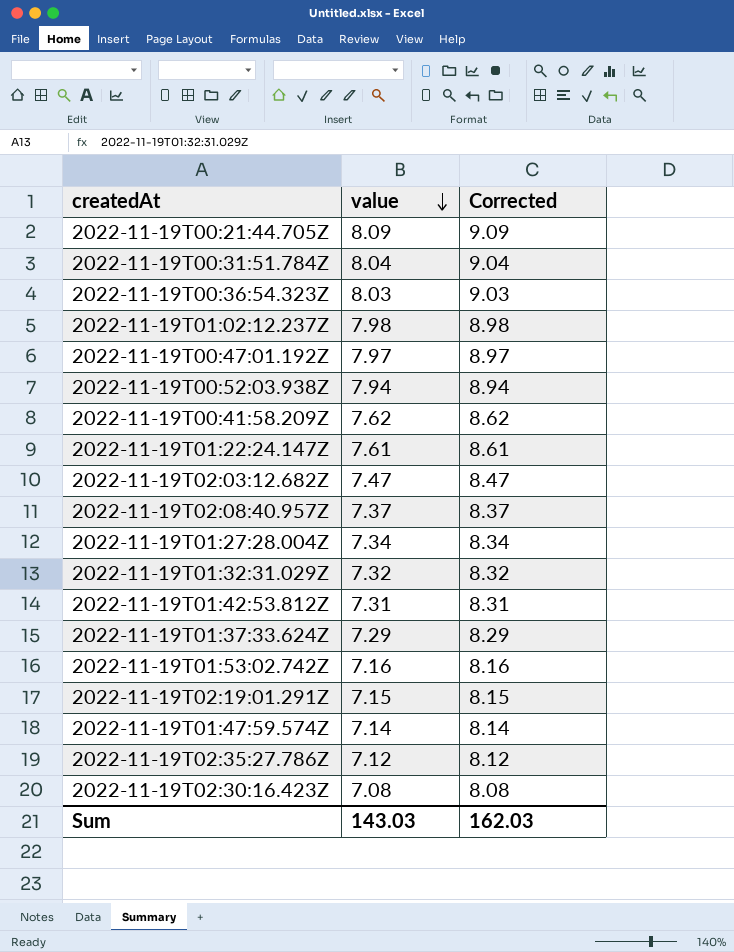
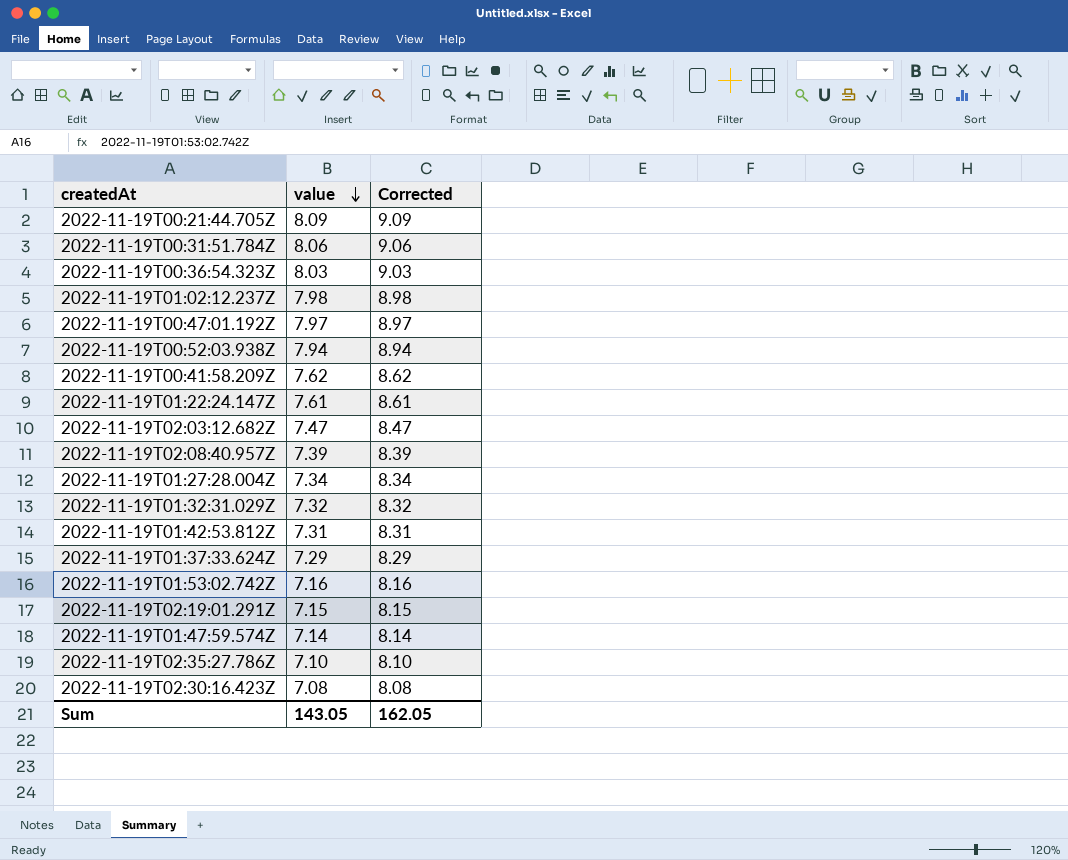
2022-11-19T00:31:51.784Z | value: 8.04 -> 8.06
2022-11-19T00:31:51.784Z | Corrected: 9.04 -> 9.06
2022-11-19T02:08:40.957Z | value: 7.37 -> 7.39
2022-11-19T02:08:40.957Z | Corrected: 8.37 -> 8.39
2022-11-19T02:35:27.786Z | value: 7.12 -> 7.10
2022-11-19T02:35:27.786Z | Corrected: 8.12 -> 8.10
Sum | value: 143.03 -> 143.05
Sum | Corrected: 162.03 -> 162.05

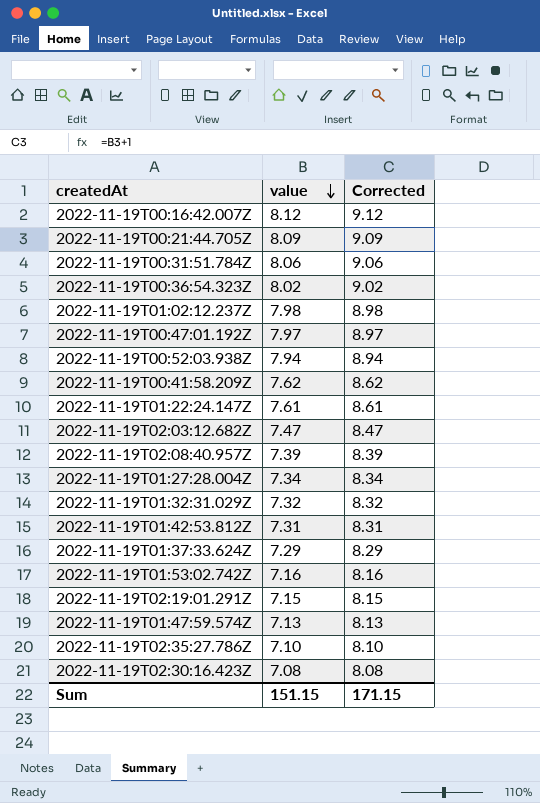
row 2022-11-19T00:16:42.007Z: none -> 8.12 | 9.12
2022-11-19T00:36:54.323Z | value: 8.03 -> 8.02
2022-11-19T00:36:54.323Z | Corrected: 9.03 -> 9.02
2022-11-19T01:47:59.574Z | value: 7.14 -> 7.13
2022-11-19T01:47:59.574Z | Corrected: 8.14 -> 8.13
Sum | value: 143.05 -> 151.15
Sum | Corrected: 162.05 -> 171.15

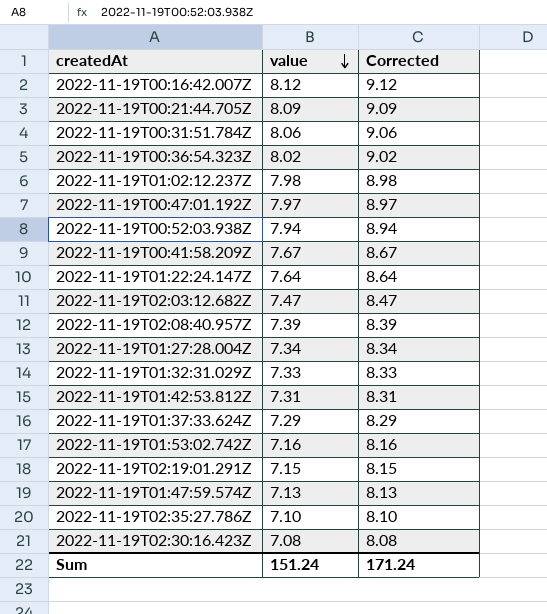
2022-11-19T00:41:58.209Z | value: 7.62 -> 7.67
2022-11-19T00:41:58.209Z | Corrected: 8.62 -> 8.67
2022-11-19T01:22:24.147Z | value: 7.61 -> 7.64
2022-11-19T01:22:24.147Z | Corrected: 8.61 -> 8.64
2022-11-19T01:32:31.029Z | value: 7.32 -> 7.33
2022-11-19T01:32:31.029Z | Corrected: 8.32 -> 8.33
Sum | value: 151.15 -> 151.24
Sum | Corrected: 171.15 -> 171.24

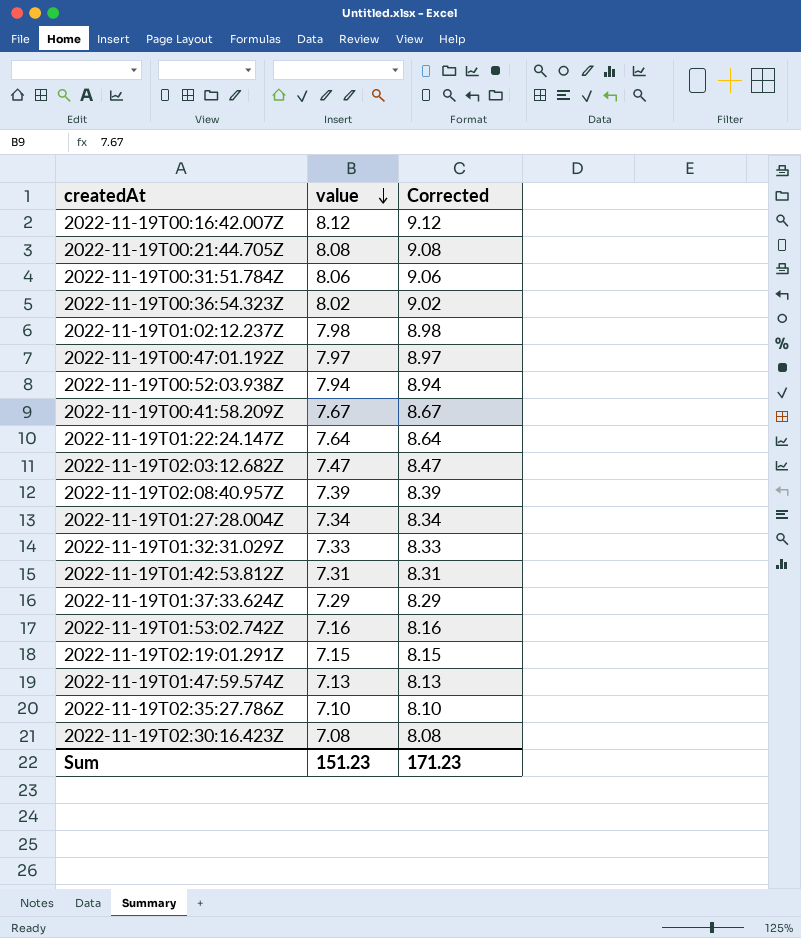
2022-11-19T00:21:44.705Z | value: 8.09 -> 8.08
2022-11-19T00:21:44.705Z | Corrected: 9.09 -> 9.08
Sum | value: 151.24 -> 151.23
Sum | Corrected: 171.24 -> 171.23

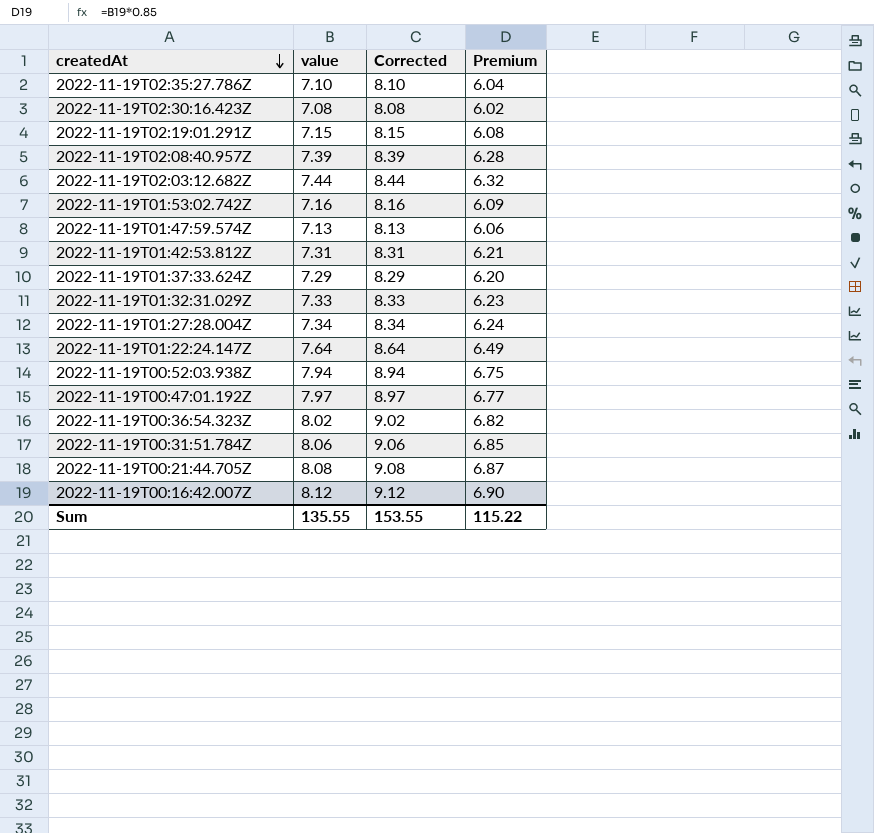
row order: value descending -> createdAt descending
column Premium | formula: none -> [value] * 0.85
row 2022-11-19T01:02:12.237Z: 7.98 | 8.98 -> none
row 2022-11-19T00:41:58.209Z: 7.67 | 8.67 -> none
2022-11-19T02:03:12.682Z | value: 7.47 -> 7.44
2022-11-19T02:03:12.682Z | Corrected: 8.47 -> 8.44
Sum | value: 151.23 -> 135.55
Sum | Corrected: 171.23 -> 153.55

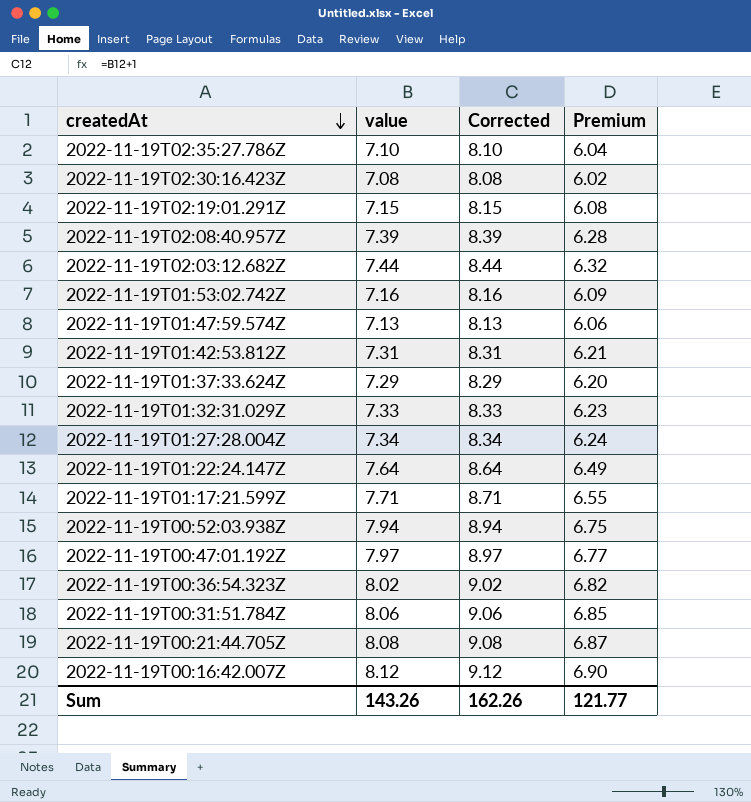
row 2022-11-19T01:17:21.599Z: none -> 7.71 | 8.71 | 6.55
Sum | value: 135.55 -> 143.26
Sum | Corrected: 153.55 -> 162.26
Sum | Premium: 115.22 -> 121.77

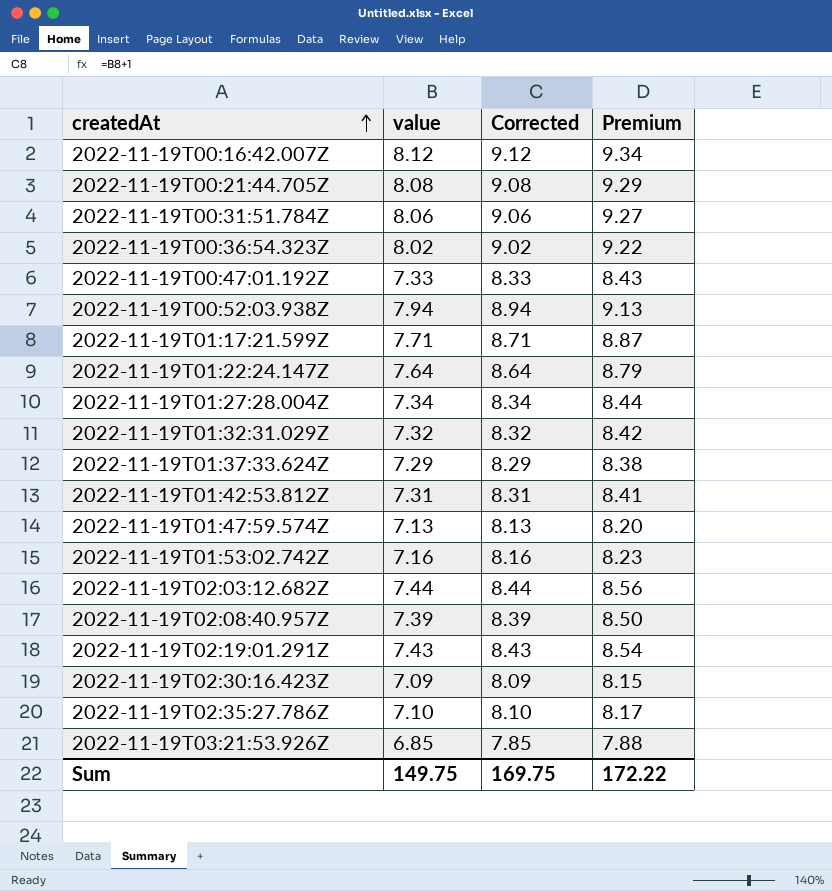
row order: createdAt descending -> createdAt ascending
column Premium | formula: [value] * 0.85 -> [value] * 1.15
2022-11-19T00:47:01.192Z | value: 7.97 -> 7.33
2022-11-19T00:47:01.192Z | Corrected: 8.97 -> 8.33
2022-11-19T01:32:31.029Z | value: 7.33 -> 7.32
2022-11-19T01:32:31.029Z | Corrected: 8.33 -> 8.32
2022-11-19T02:19:01.291Z | value: 7.15 -> 7.43
2022-11-19T02:19:01.291Z | Corrected: 8.15 -> 8.43
2022-11-19T02:30:16.423Z | value: 7.08 -> 7.09
2022-11-19T02:30:16.423Z | Corrected: 8.08 -> 8.09
row 2022-11-19T03:21:53.926Z: none -> 6.85 | 7.85 | 7.88
Sum | value: 143.26 -> 149.75
Sum | Corrected: 162.26 -> 169.75
Sum | Premium: 121.77 -> 172.22

